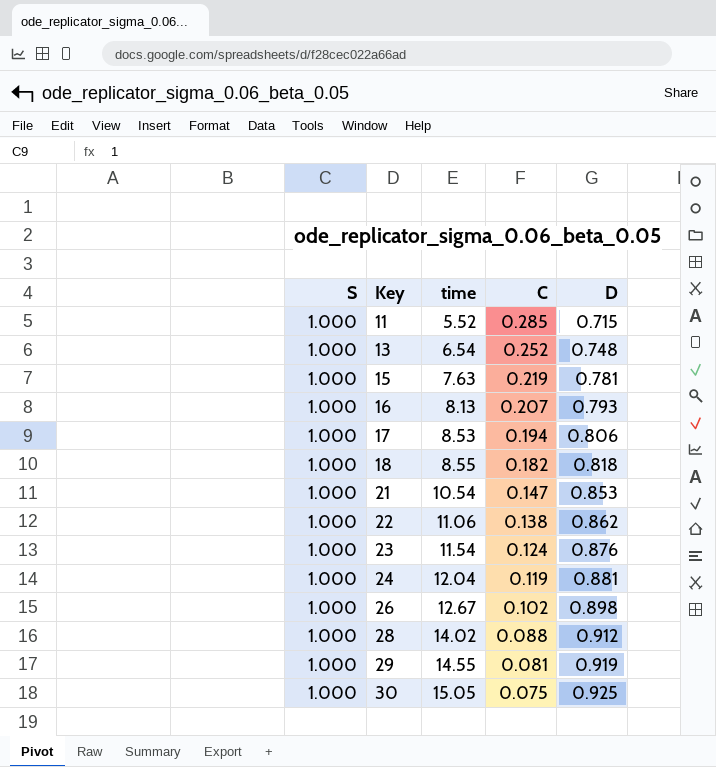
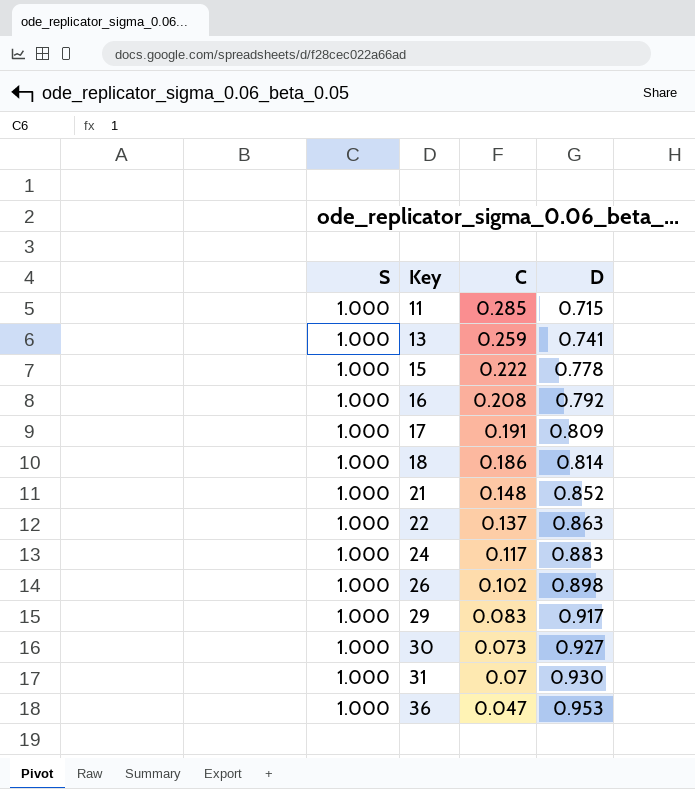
column time | position: 3 -> none
row 23: 1.000 | 11.54 | 0.124 | 0.876 -> none
row 28: 1.000 | 14.02 | 0.088 | 0.912 -> none
13 | C: 0.252 -> 0.259
13 | D: 0.748 -> 0.741
15 | C: 0.219 -> 0.222
15 | D: 0.781 -> 0.778
16 | C: 0.207 -> 0.208
16 | D: 0.793 -> 0.792
17 | C: 0.194 -> 0.191
17 | D: 0.806 -> 0.809
18 | C: 0.182 -> 0.186
18 | D: 0.818 -> 0.814
21 | C: 0.147 -> 0.148
21 | D: 0.853 -> 0.852
22 | C: 0.138 -> 0.137
22 | D: 0.862 -> 0.863
24 | C: 0.119 -> 0.117
24 | D: 0.881 -> 0.883
29 | C: 0.081 -> 0.083
29 | D: 0.919 -> 0.917
30 | C: 0.075 -> 0.073
30 | D: 0.925 -> 0.927
row 31: none -> 1.000 | 0.07 | 0.930
row 36: none -> 1.000 | 0.047 | 0.953

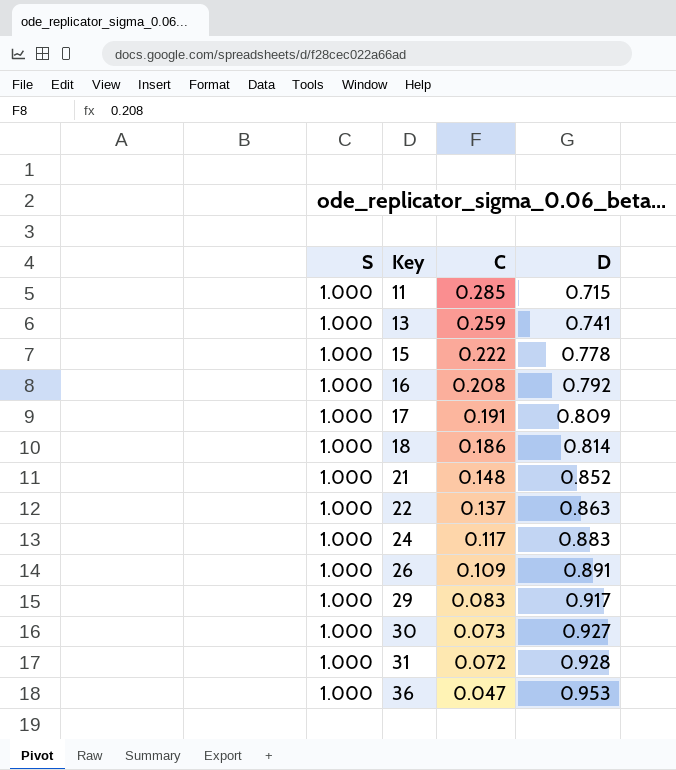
26 | C: 0.102 -> 0.109
26 | D: 0.898 -> 0.891
31 | C: 0.07 -> 0.072
31 | D: 0.930 -> 0.928

